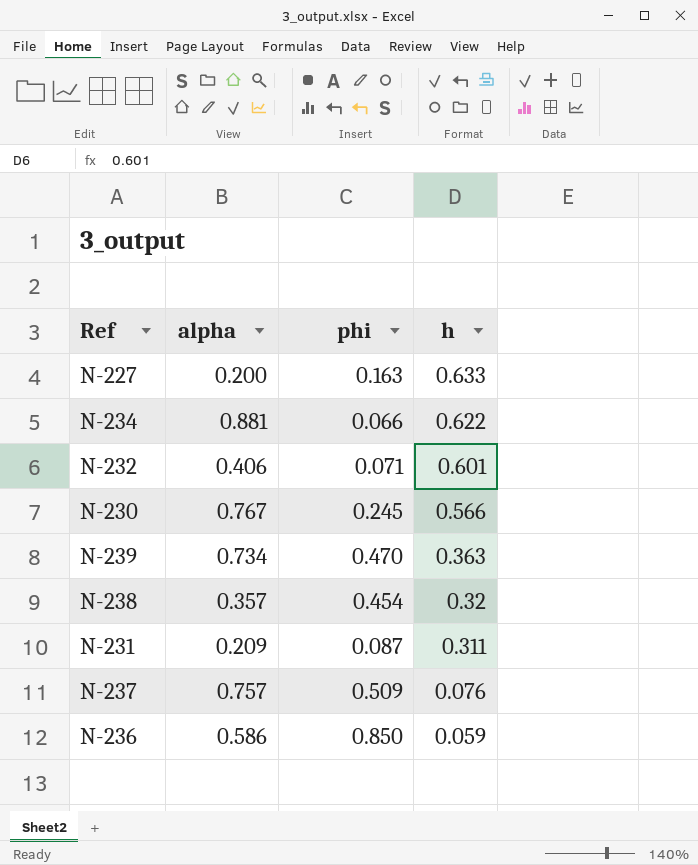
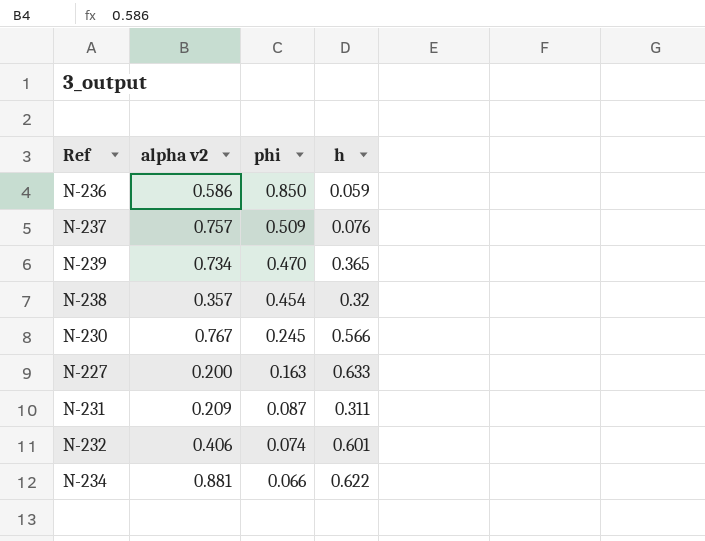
row order: h descending -> phi descending
column name: alpha -> alpha v2
N-239 | h: 0.363 -> 0.365
N-232 | phi: 0.071 -> 0.074

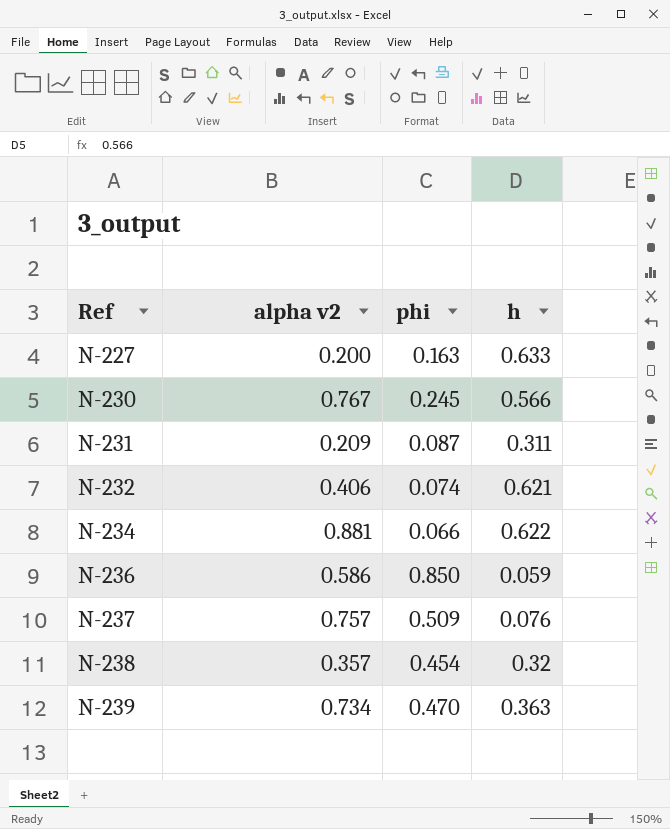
row order: phi descending -> Ref ascending
N-232 | h: 0.601 -> 0.621
N-239 | h: 0.365 -> 0.363

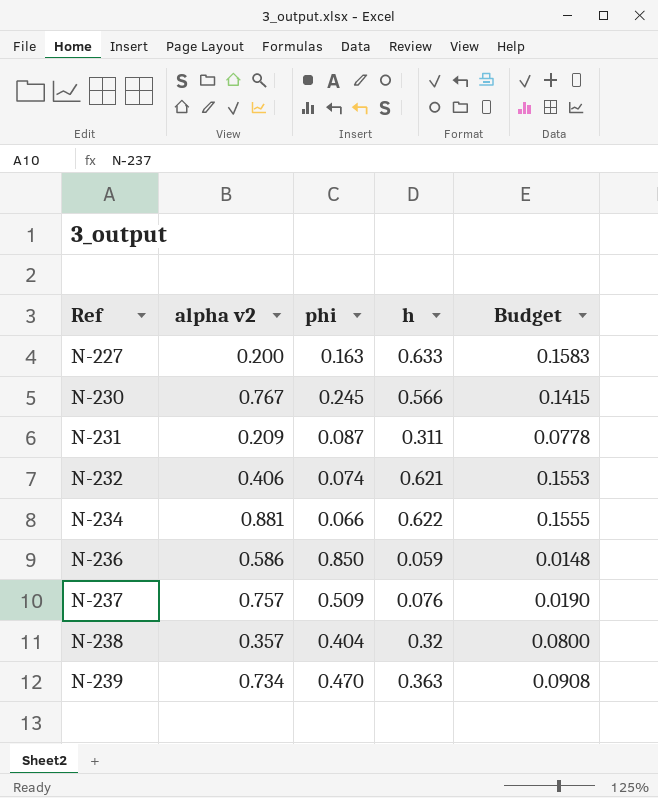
column Budget | formula: none -> [h] * 0.25
N-238 | phi: 0.454 -> 0.404

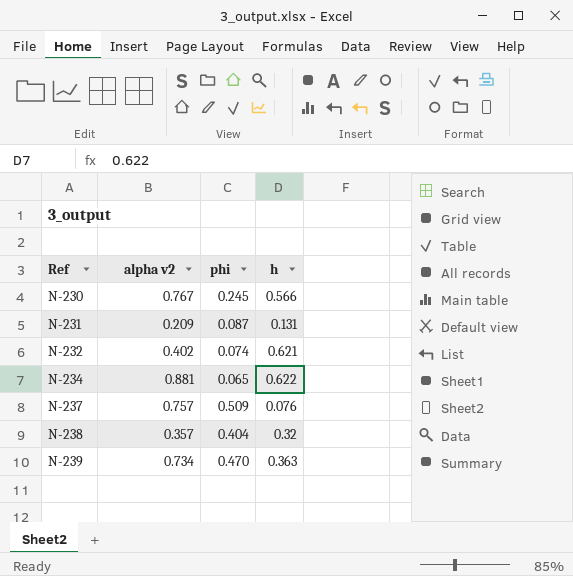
column Budget | formula: [h] * 0.25 -> none
row N-227: 0.200 | 0.163 | 0.633 | 0.1583 -> none
row N-236: 0.586 | 0.850 | 0.059 | 0.0148 -> none
N-231 | h: 0.311 -> 0.131
N-232 | alpha v2: 0.406 -> 0.402
N-234 | phi: 0.066 -> 0.065

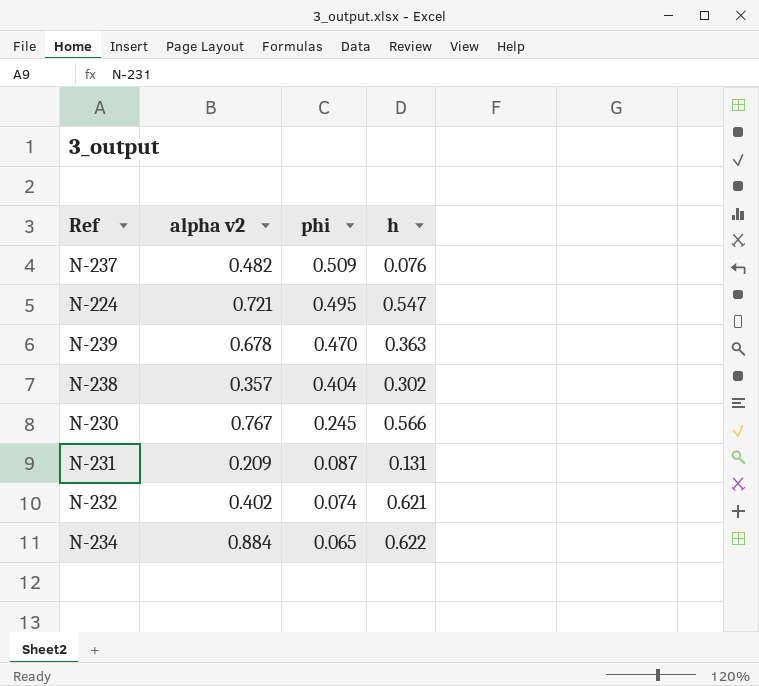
row order: Ref ascending -> phi descending
N-237 | alpha v2: 0.757 -> 0.482
row N-224: none -> 0.721 | 0.495 | 0.547
N-239 | alpha v2: 0.734 -> 0.678
N-238 | h: 0.32 -> 0.302
N-234 | alpha v2: 0.881 -> 0.884

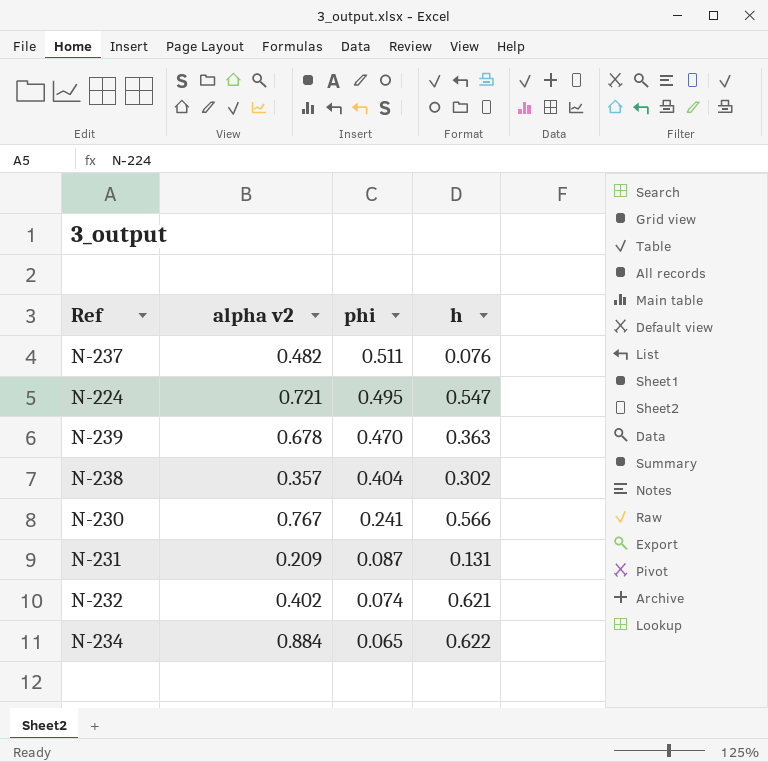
N-237 | phi: 0.509 -> 0.511
N-230 | phi: 0.245 -> 0.241

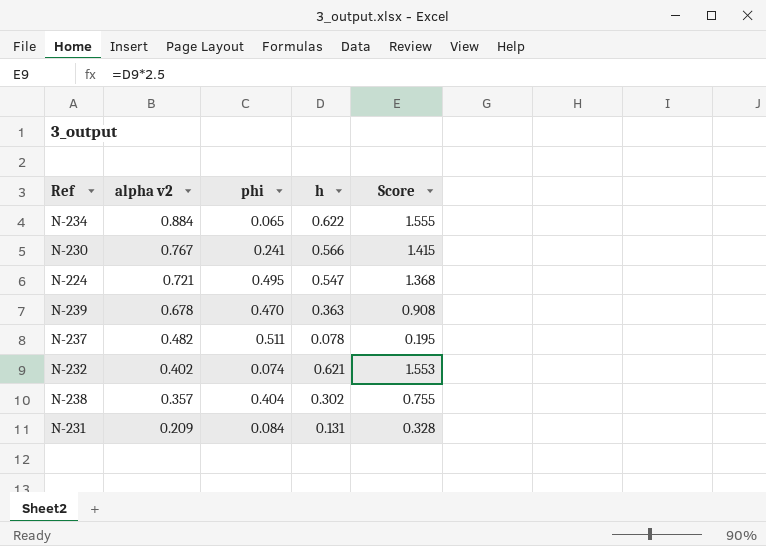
row order: phi descending -> alpha v2 descending
column Score | formula: none -> [h] * 2.5
N-237 | h: 0.076 -> 0.078
N-231 | phi: 0.087 -> 0.084

